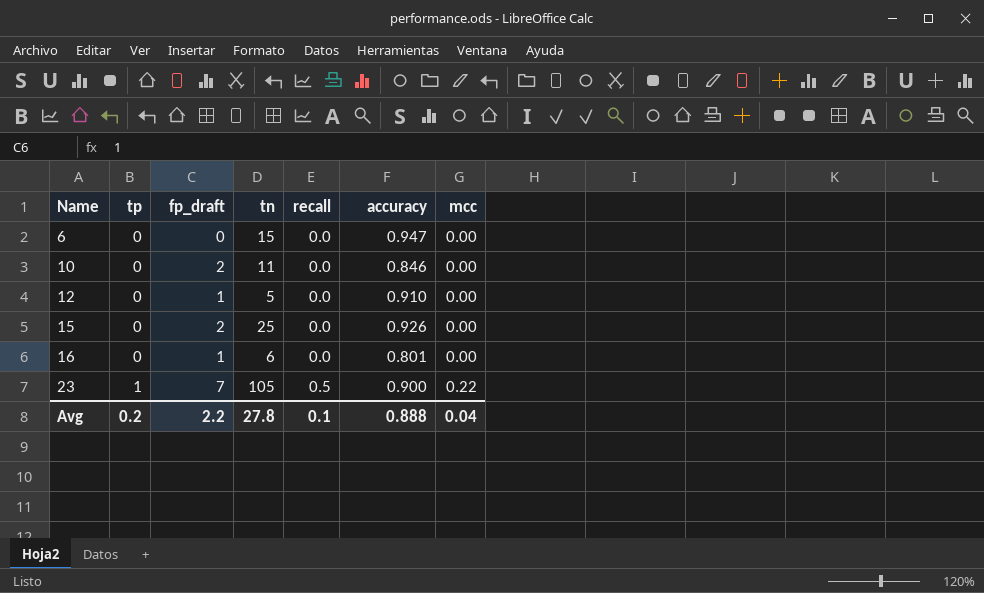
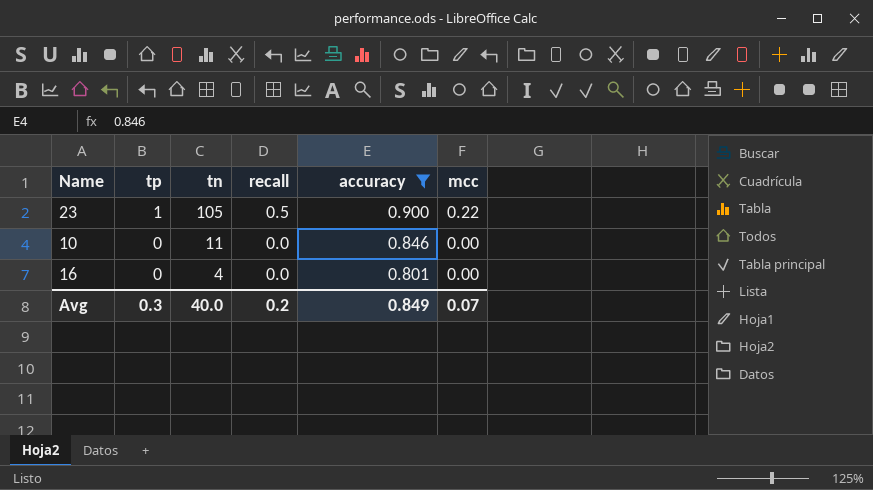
filter: none -> accuracy <= 0.900
row order: Name ascending -> tp descending
column fp_draft | position: 3 -> none
16 | tn: 6 -> 4
Avg | tp: 0.2 -> 0.3
Avg | tn: 27.8 -> 40.0
Avg | recall: 0.1 -> 0.2
Avg | accuracy: 0.888 -> 0.849
Avg | mcc: 0.04 -> 0.07

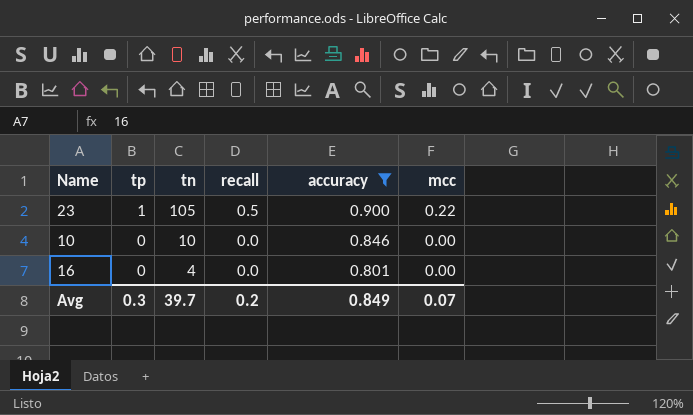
10 | tn: 11 -> 10
Avg | tn: 40.0 -> 39.7

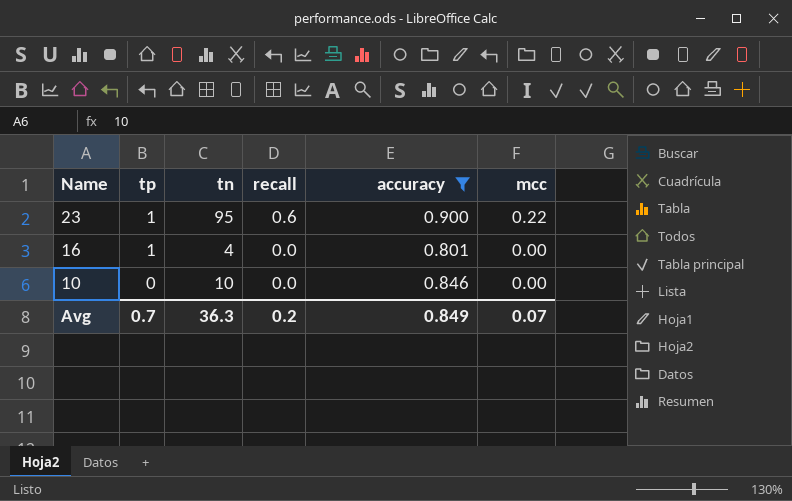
row order: tp descending -> Name descending
23 | tn: 105 -> 95
23 | recall: 0.5 -> 0.6
16 | tp: 0 -> 1
Avg | tp: 0.3 -> 0.7
Avg | tn: 39.7 -> 36.3

